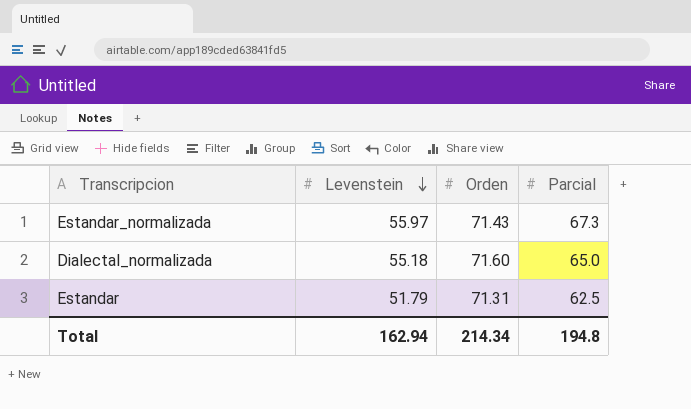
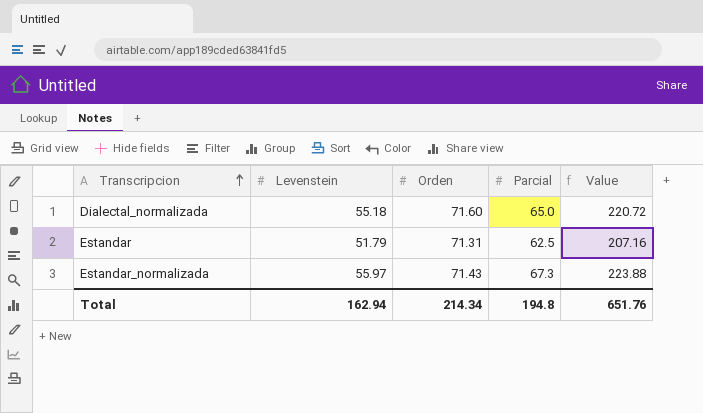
row order: Levenstein descending -> Transcripcion ascending
column Value | formula: none -> [Levenstein] * 4

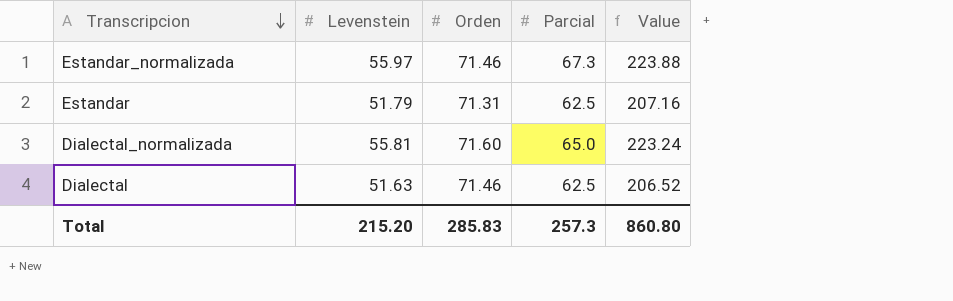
row order: Transcripcion ascending -> Transcripcion descending
Estandar_normalizada | Orden: 71.43 -> 71.46
Dialectal_normalizada | Levenstein: 55.18 -> 55.81
Dialectal_normalizada | Value: 220.72 -> 223.24
row Dialectal: none -> 51.63 | 71.46 | 62.5 | 206.52
Total | Levenstein: 162.94 -> 215.20
Total | Orden: 214.34 -> 285.83
Total | Parcial: 194.8 -> 257.3
Total | Value: 651.76 -> 860.80

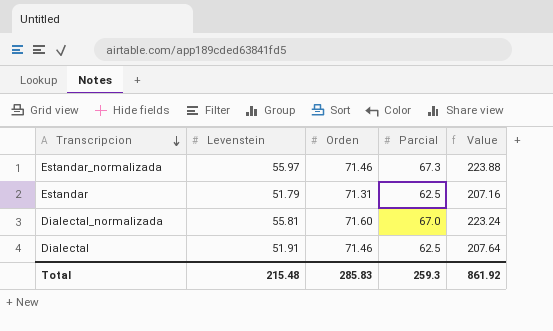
Dialectal_normalizada | Parcial: 65.0 -> 67.0
Dialectal | Levenstein: 51.63 -> 51.91
Dialectal | Value: 206.52 -> 207.64
Total | Levenstein: 215.20 -> 215.48
Total | Parcial: 257.3 -> 259.3
Total | Value: 860.80 -> 861.92

